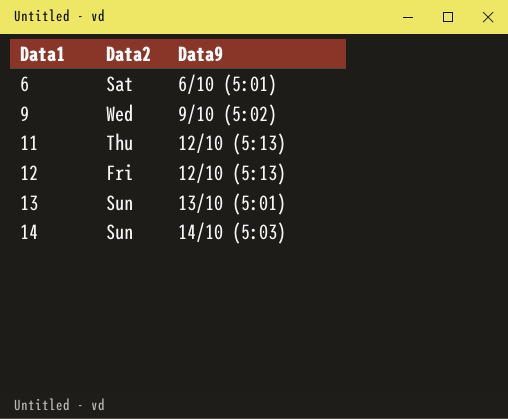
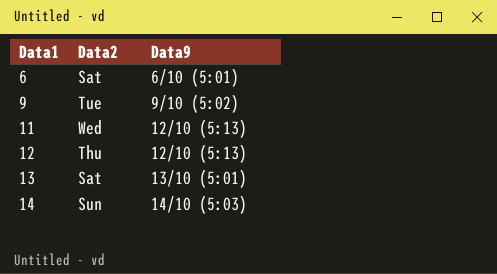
9 | Data2: Wed -> Tue
11 | Data2: Thu -> Wed
12 | Data2: Fri -> Thu
13 | Data2: Sun -> Sat

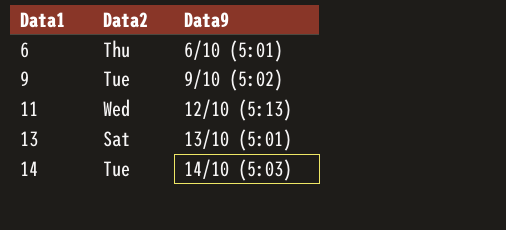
row 12: Thu | 12/10 (5:13) -> none
6 | Data2: Sat -> Thu
14 | Data2: Sun -> Tue

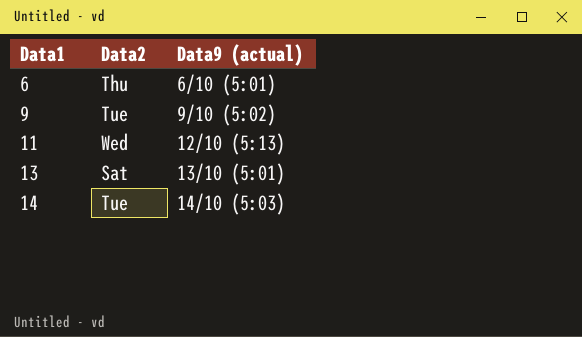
column name: Data9 -> Data9 (actual)

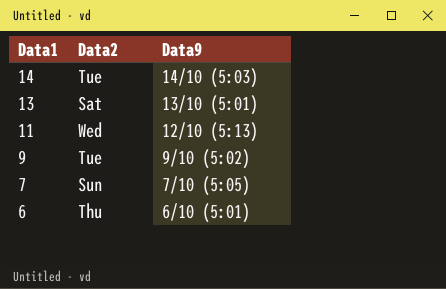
row order: Data1 ascending -> Data1 descending
column name: Data9 (actual) -> Data9
row 7: none -> Sun | 7/10 (5:05)

